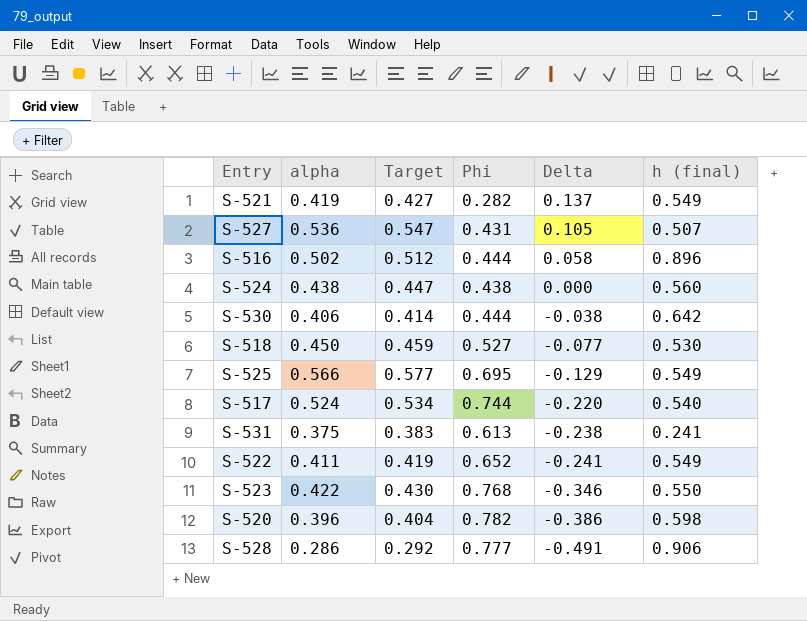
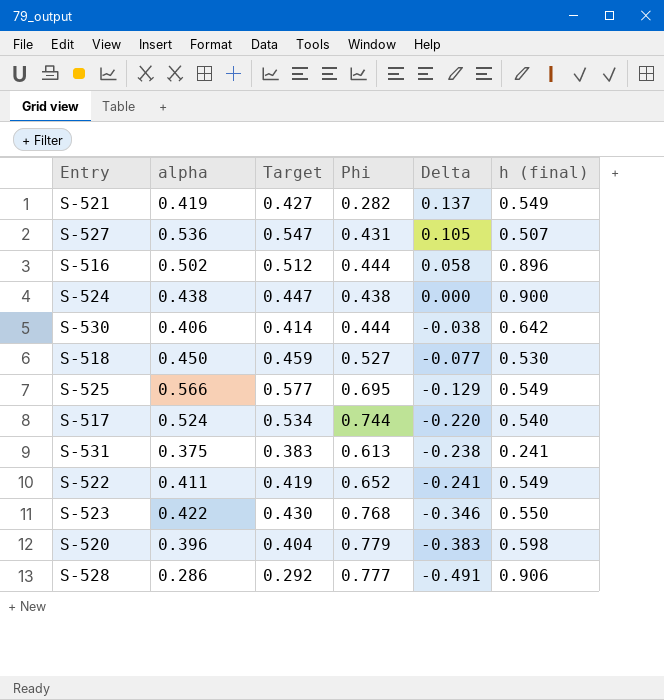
S-524 | h (final): 0.560 -> 0.900
S-520 | Phi: 0.782 -> 0.779
S-520 | Delta: -0.386 -> -0.383

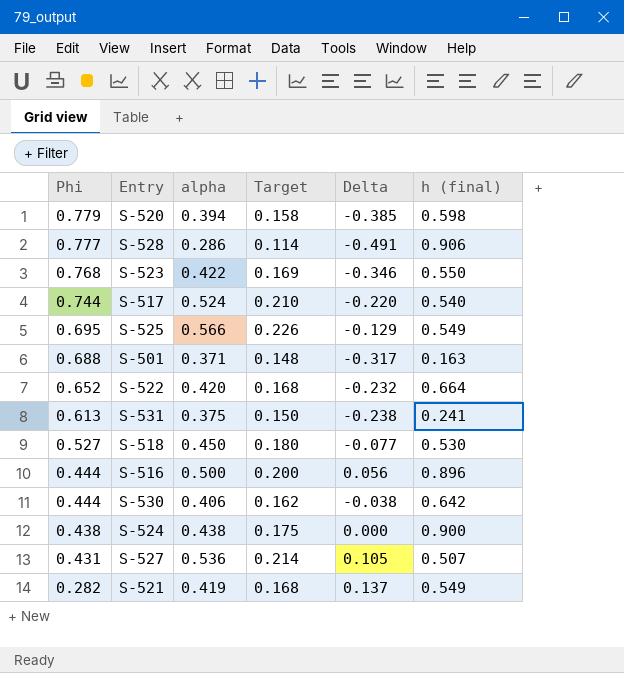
row order: Delta descending -> Phi descending
column Phi | position: 4 -> 1
column Target | formula: [alpha] * 1.02 -> [alpha] * 0.4
S-520 | alpha: 0.396 -> 0.394
S-520 | Delta: -0.383 -> -0.385
row S-501: none -> 0.688 | 0.371 | 0.148 | -0.317 | 0.163
S-522 | alpha: 0.411 -> 0.420
S-522 | Delta: -0.241 -> -0.232
S-522 | h (final): 0.549 -> 0.664
S-516 | alpha: 0.502 -> 0.500
S-516 | Delta: 0.058 -> 0.056

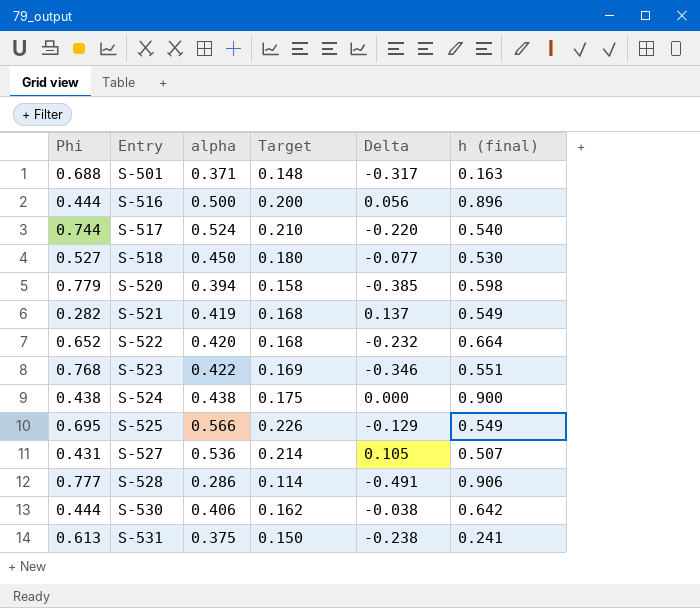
row order: Phi descending -> Entry ascending
S-523 | h (final): 0.550 -> 0.551

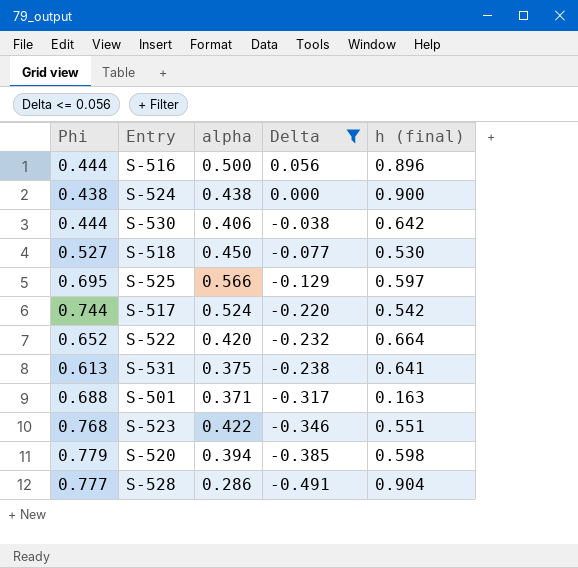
filter: none -> Delta <= 0.056
row order: Entry ascending -> Delta descending
column Target | formula: [alpha] * 0.4 -> none
S-525 | h (final): 0.549 -> 0.597
S-517 | h (final): 0.540 -> 0.542
S-531 | h (final): 0.241 -> 0.641
S-528 | h (final): 0.906 -> 0.904

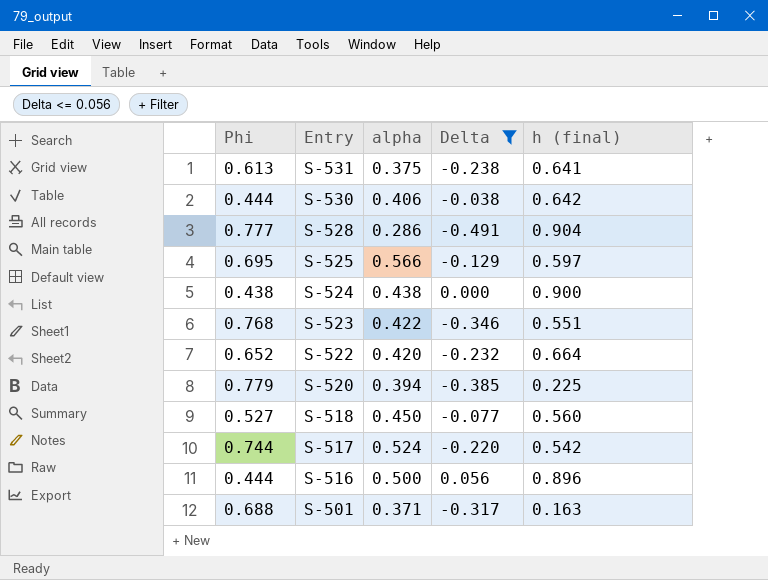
row order: Delta descending -> Entry descending
S-520 | h (final): 0.598 -> 0.225
S-518 | h (final): 0.530 -> 0.560

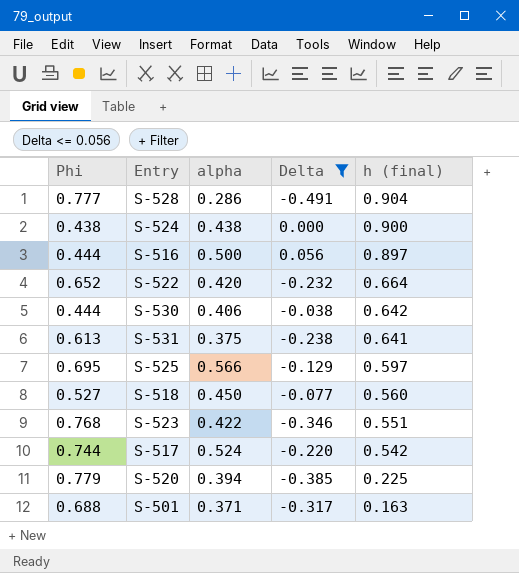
row order: Entry descending -> h (final) descending
S-516 | h (final): 0.896 -> 0.897

